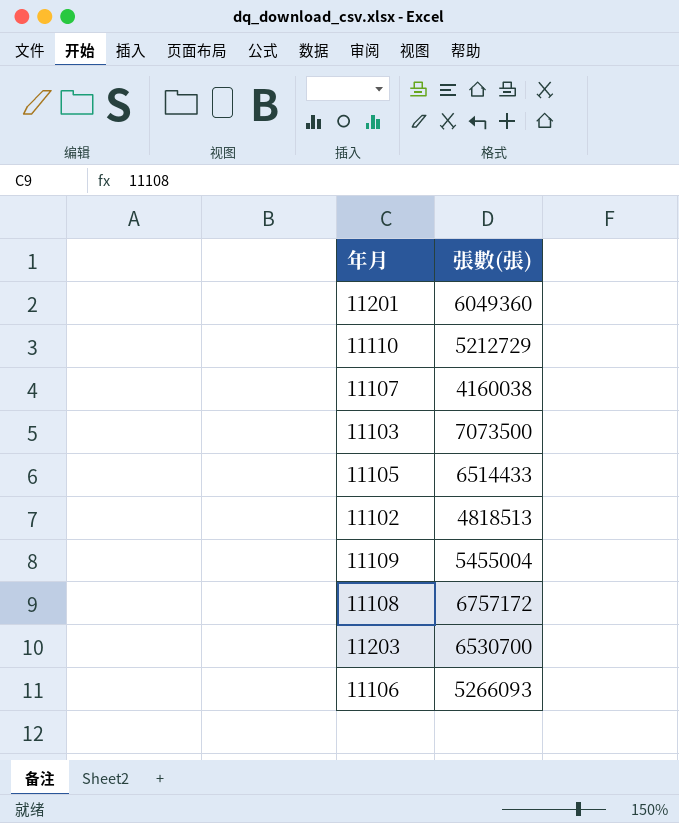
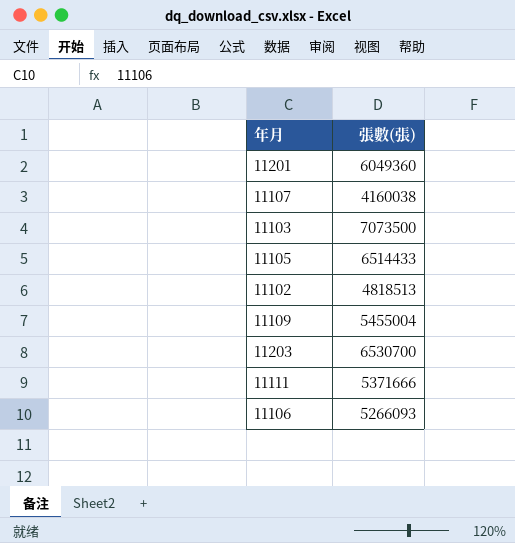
row 11110: 5212729 -> none
row 11108: 6757172 -> none
row 11111: none -> 5371666

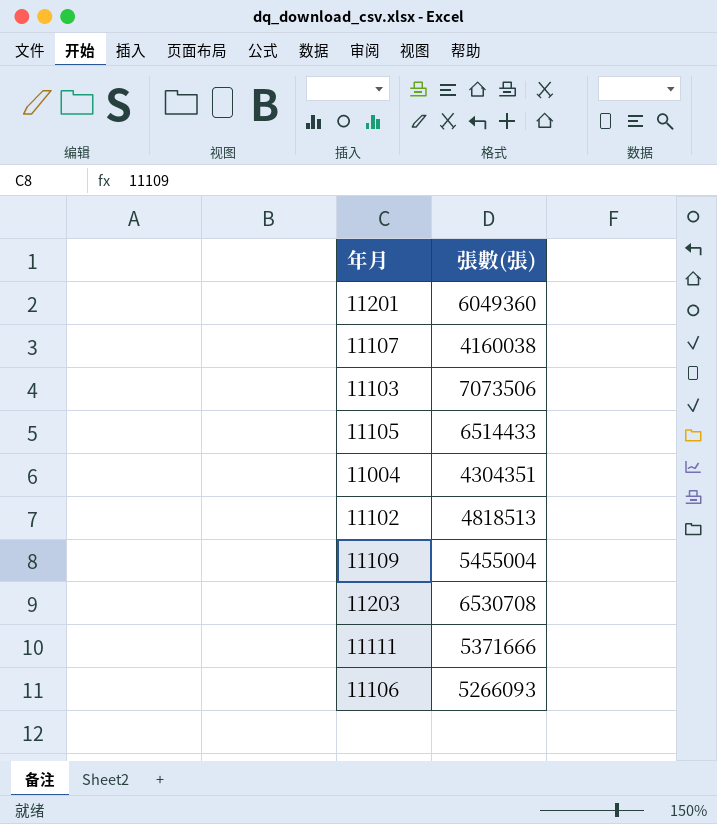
11103 | 張數(張): 7073500 -> 7073506
row 11004: none -> 4304351
11203 | 張數(張): 6530700 -> 6530708

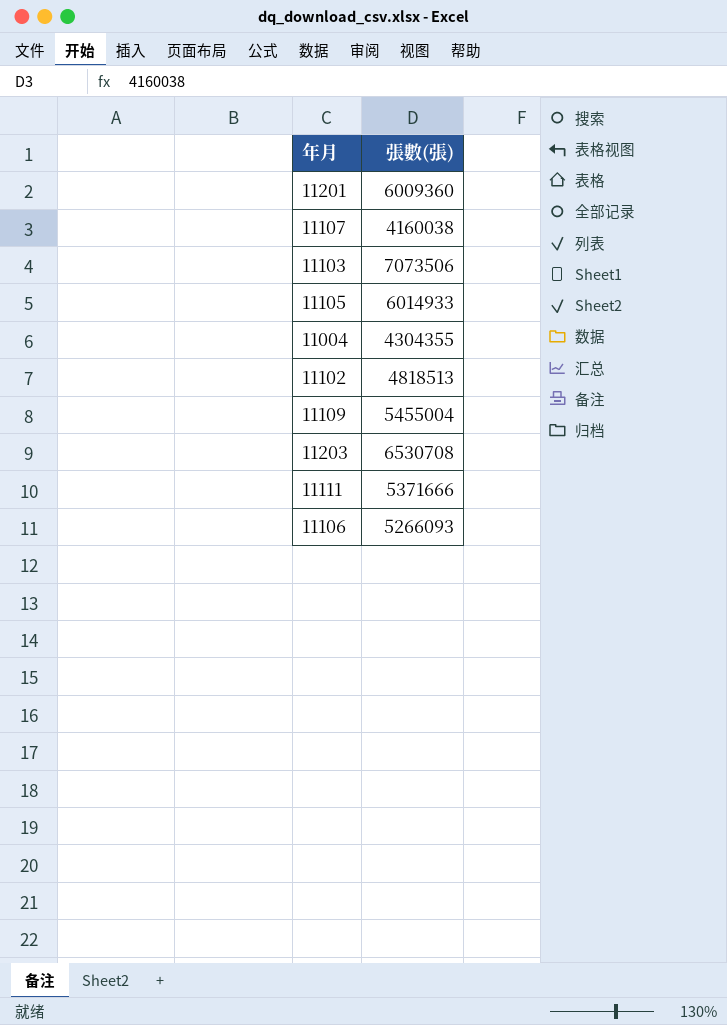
11201 | 張數(張): 6049360 -> 6009360
11105 | 張數(張): 6514433 -> 6014933
11004 | 張數(張): 4304351 -> 4304355

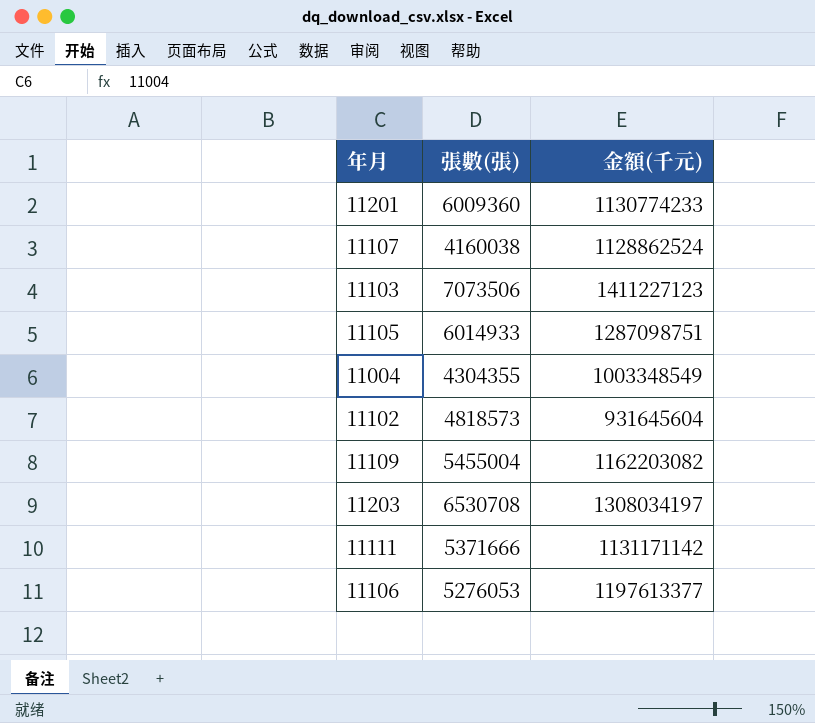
column 金額(千元) | position: none -> 3
11102 | 張數(張): 4818513 -> 4818573
11106 | 張數(張): 5266093 -> 5276053

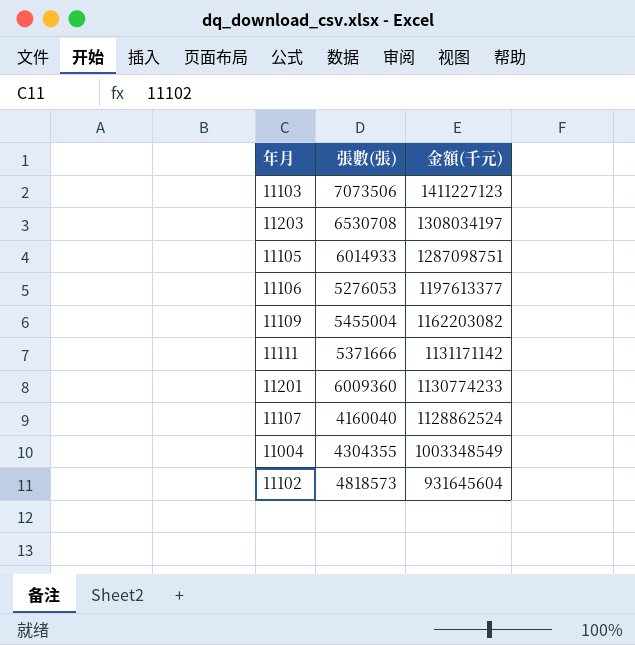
row order: none -> 金額(千元) descending
11107 | 張數(張): 4160038 -> 4160040

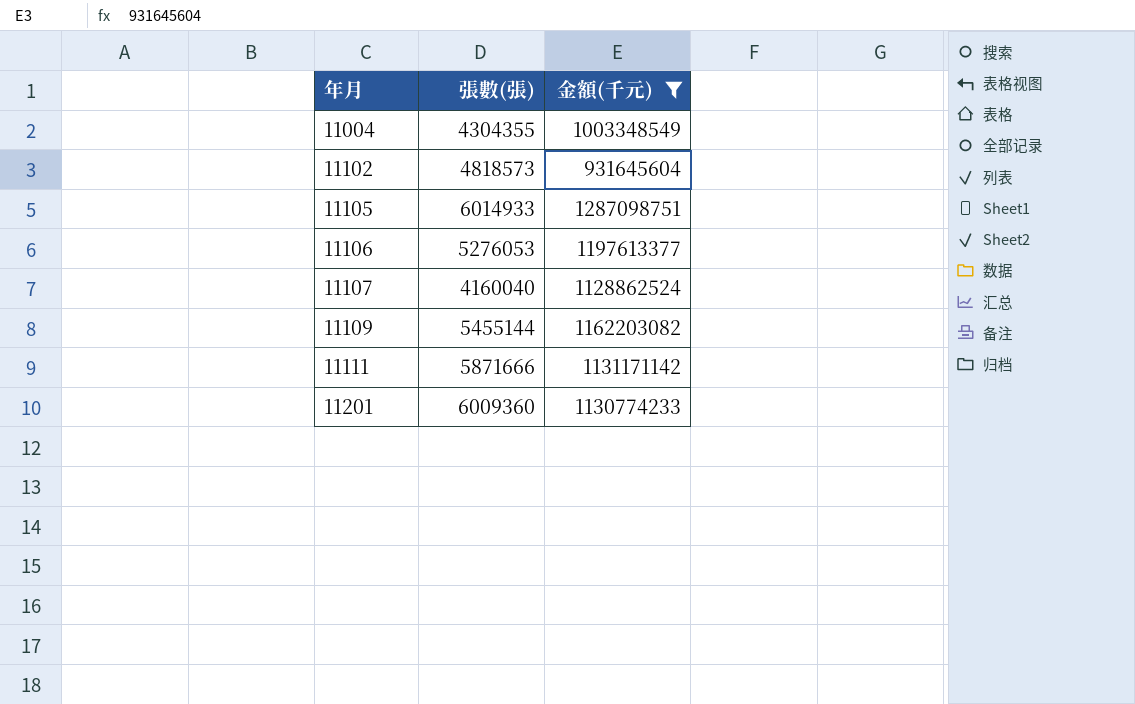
filter: none -> 金額(千元) <= 1287098751
row order: 金額(千元) descending -> 年月 ascending
11109 | 張數(張): 5455004 -> 5455144
11111 | 張數(張): 5371666 -> 5871666

